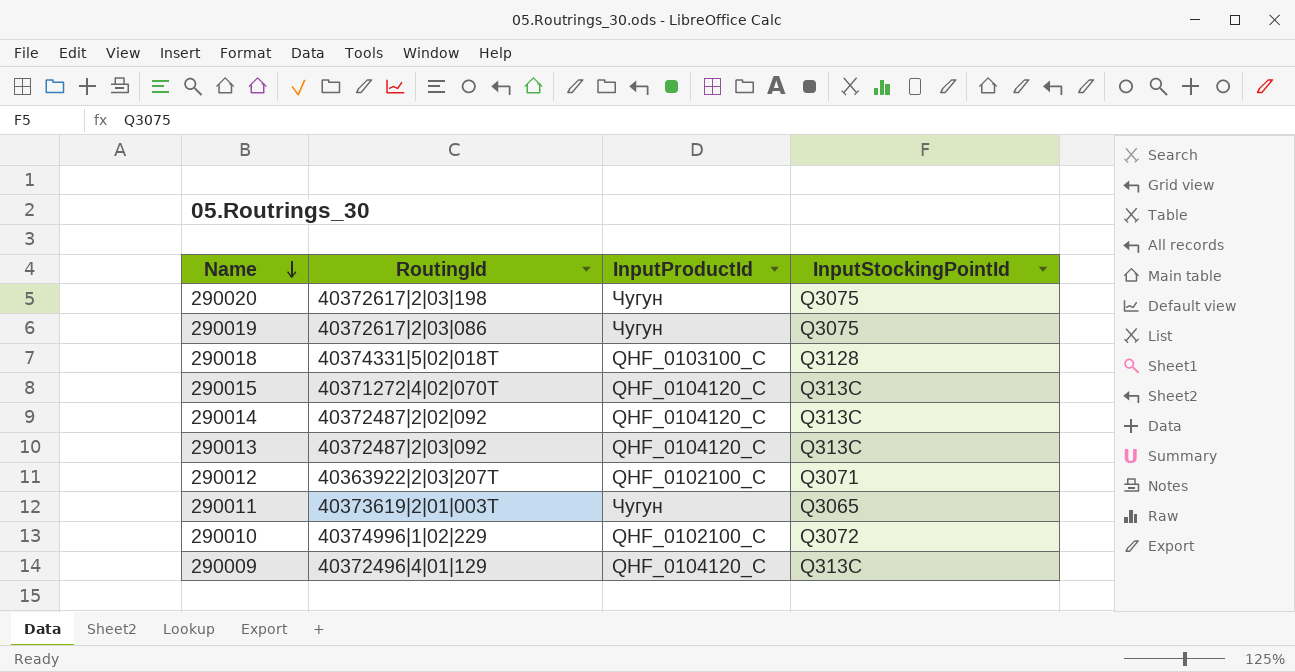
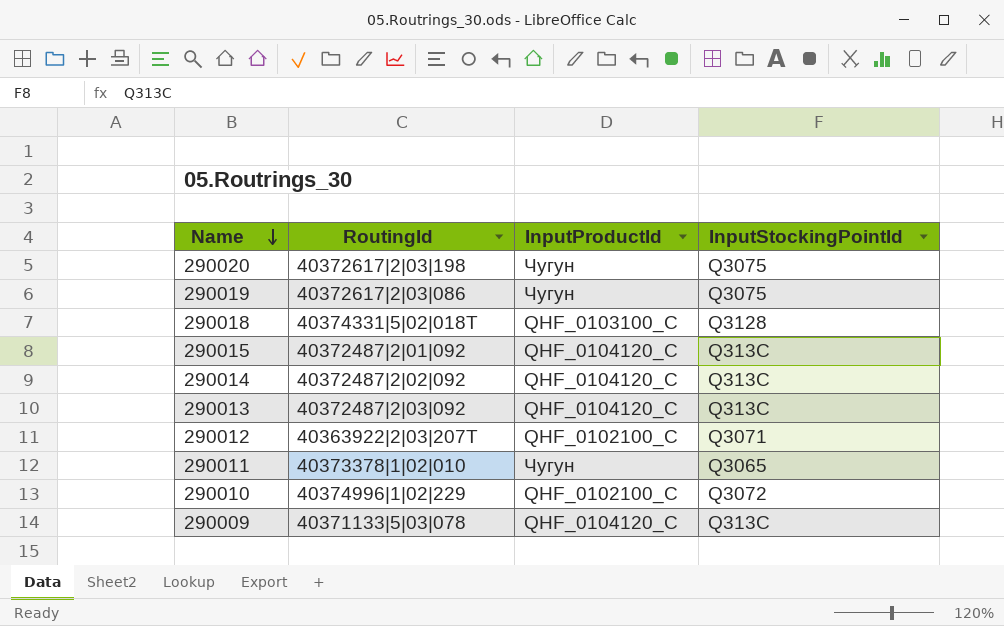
290015 | RoutingId: 40371272|4|02|070T -> 40372487|2|01|092
290011 | RoutingId: 40373619|2|01|003T -> 40373378|1|02|010
290009 | RoutingId: 40372496|4|01|129 -> 40371133|5|03|078

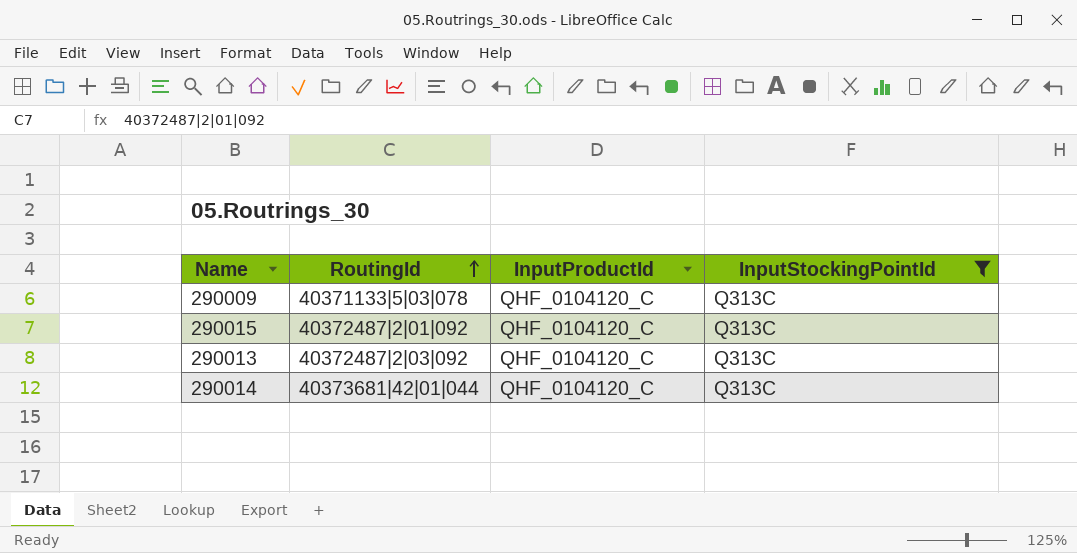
filter: none -> InputStockingPointId = Q313C
row order: Name descending -> RoutingId ascending
290014 | RoutingId: 40372487|2|02|092 -> 40373681|42|01|044

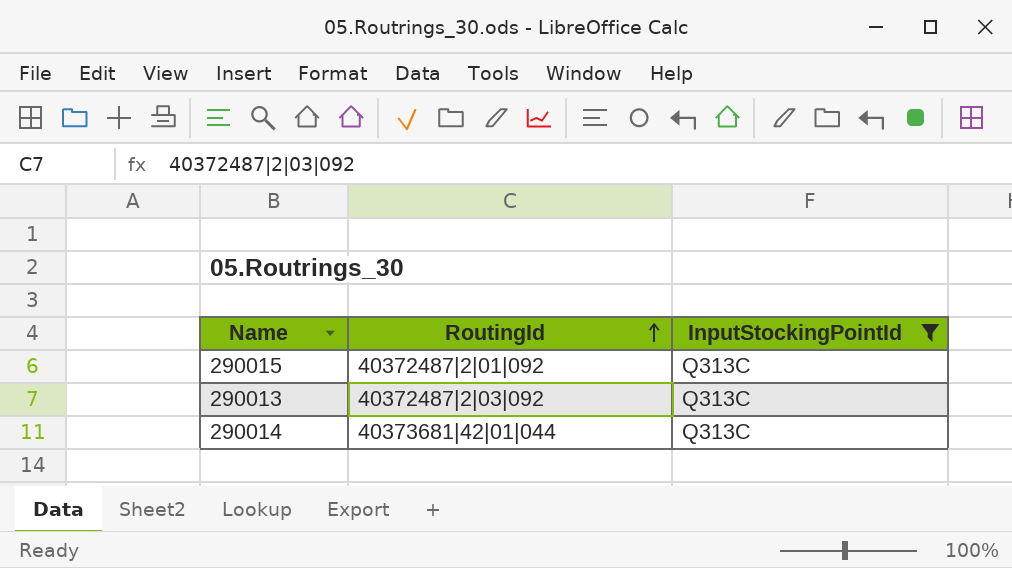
column InputProductId | position: 3 -> none
row 290009: 40371133|5|03|078 | QHF_0104120_C | Q313C -> none

